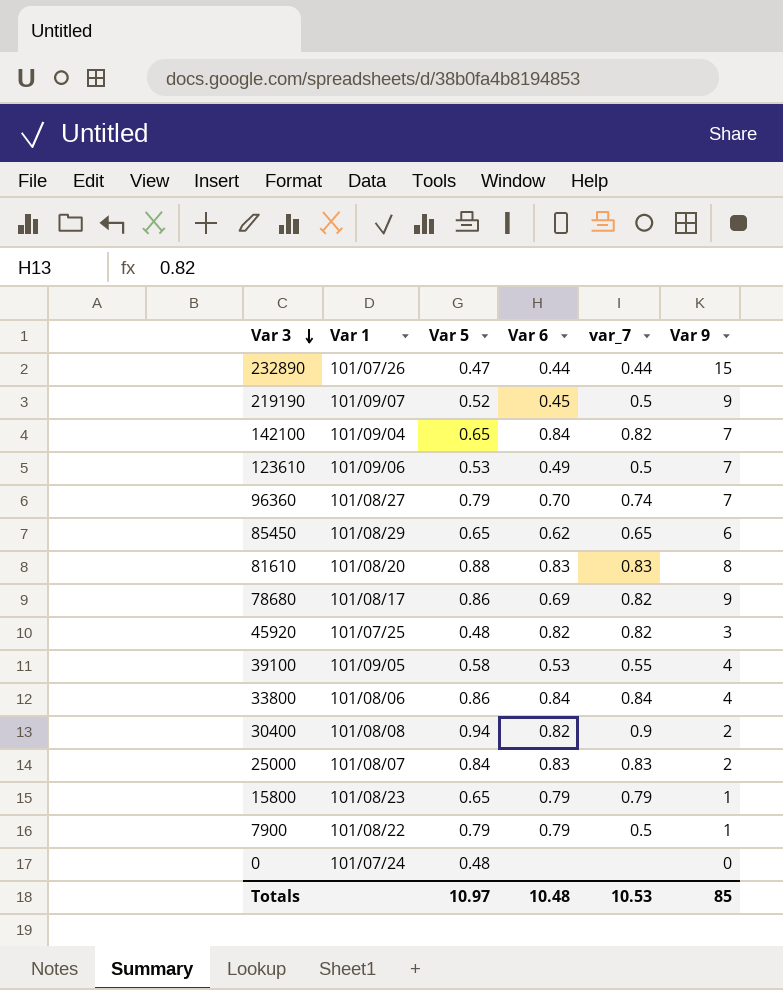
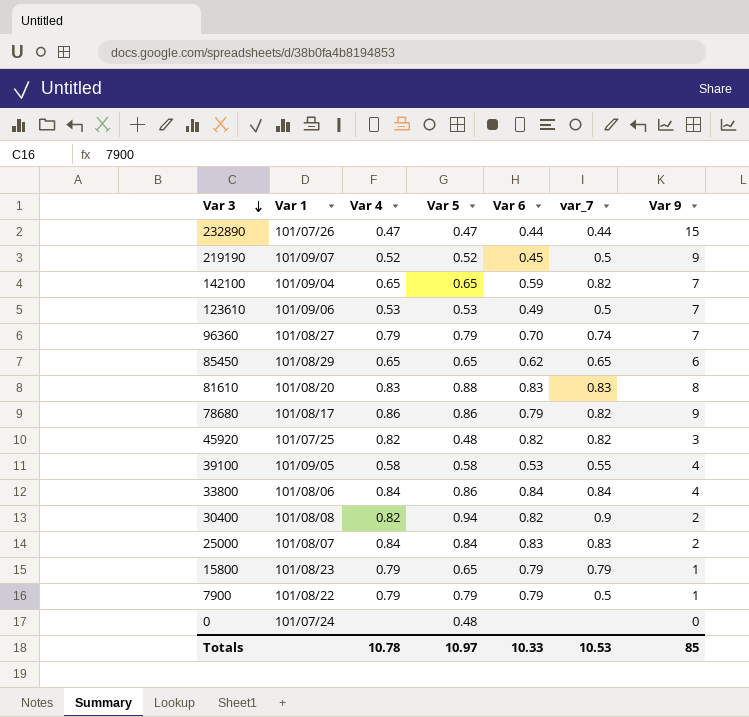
column Var 4 | position: none -> 3
142100 | Var 6: 0.84 -> 0.59
78680 | Var 6: 0.69 -> 0.79
Totals | Var 6: 10.48 -> 10.33

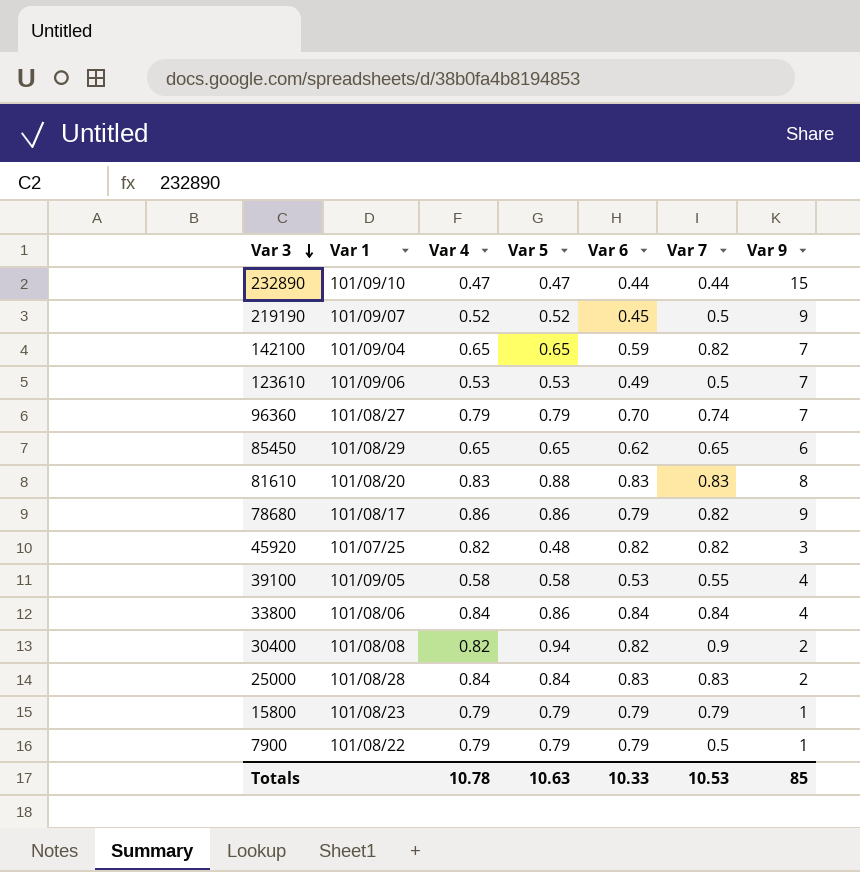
column name: var_7 -> Var 7
row 0: 101/07/24 | none | 0.48 | none | none | 0 -> none
232890 | Var 1: 101/07/26 -> 101/09/10
25000 | Var 1: 101/08/07 -> 101/08/28
15800 | Var 5: 0.65 -> 0.79
Totals | Var 5: 10.97 -> 10.63

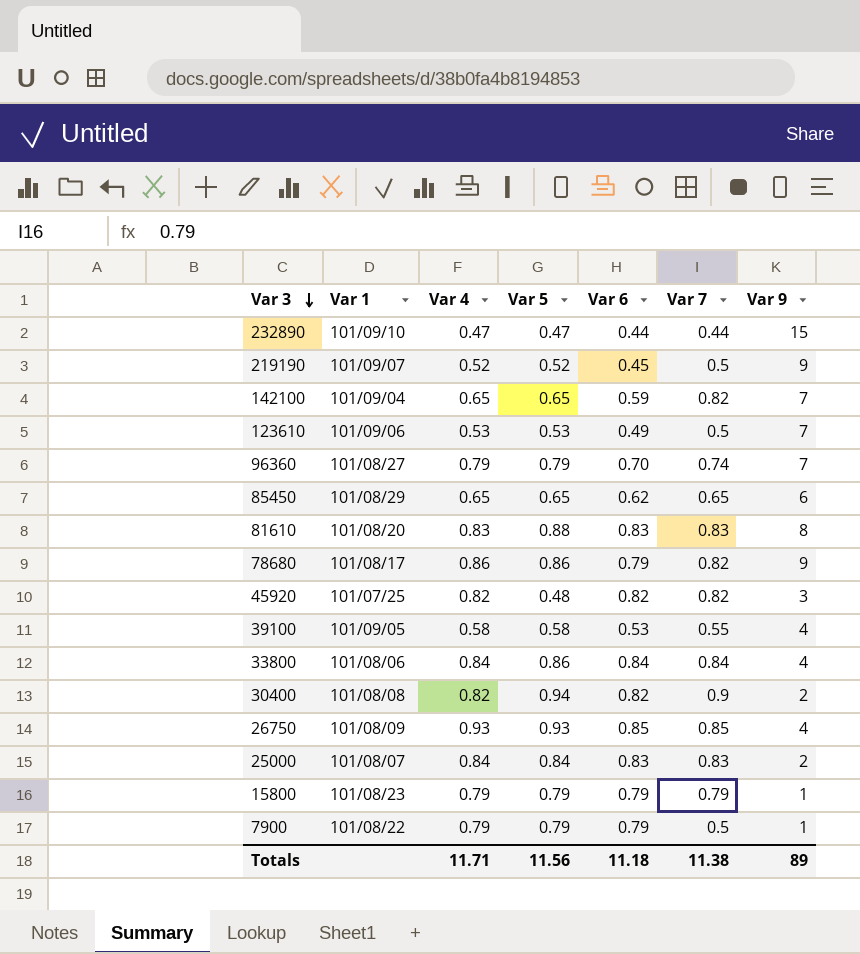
row 26750: none -> 101/08/09 | 0.93 | 0.93 | 0.85 | 0.85 | 4
25000 | Var 1: 101/08/28 -> 101/08/07
Totals | Var 4: 10.78 -> 11.71
Totals | Var 5: 10.63 -> 11.56
Totals | Var 6: 10.33 -> 11.18
Totals | Var 7: 10.53 -> 11.38
Totals | Var 9: 85 -> 89

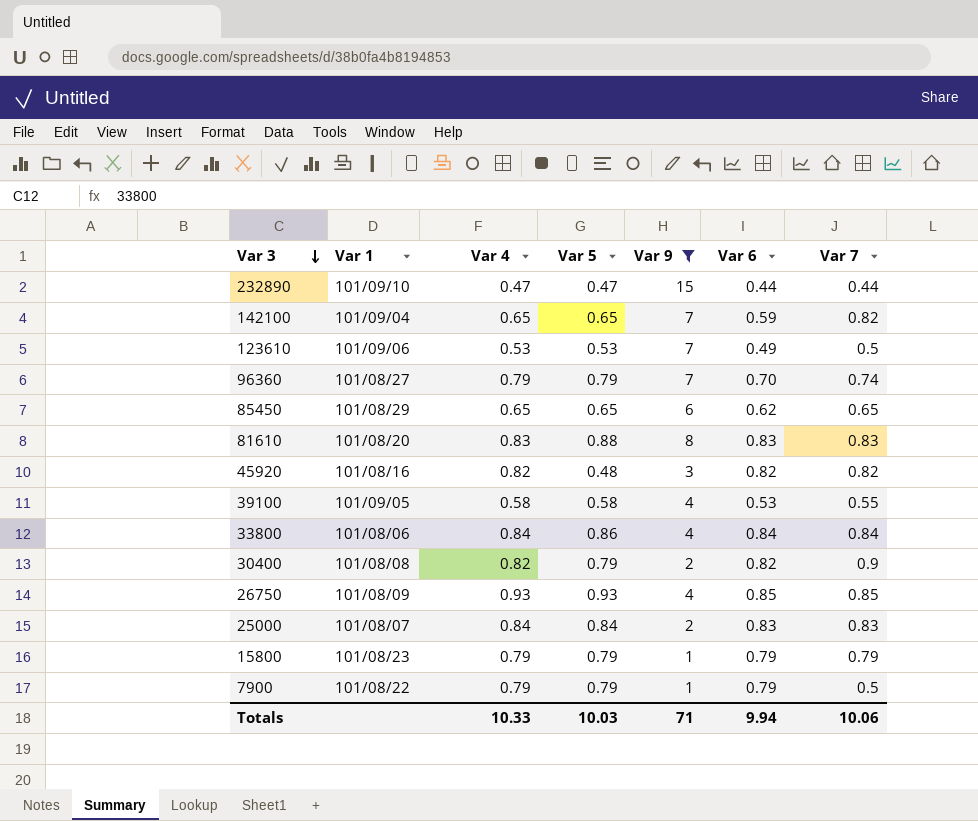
filter: none -> Var 9 != 9
column Var 9 | position: 7 -> 5
45920 | Var 1: 101/07/25 -> 101/08/16
30400 | Var 5: 0.94 -> 0.79
Totals | Var 4: 11.71 -> 10.33
Totals | Var 5: 11.56 -> 10.03
Totals | Var 9: 89 -> 71
Totals | Var 6: 11.18 -> 9.94
Totals | Var 7: 11.38 -> 10.06

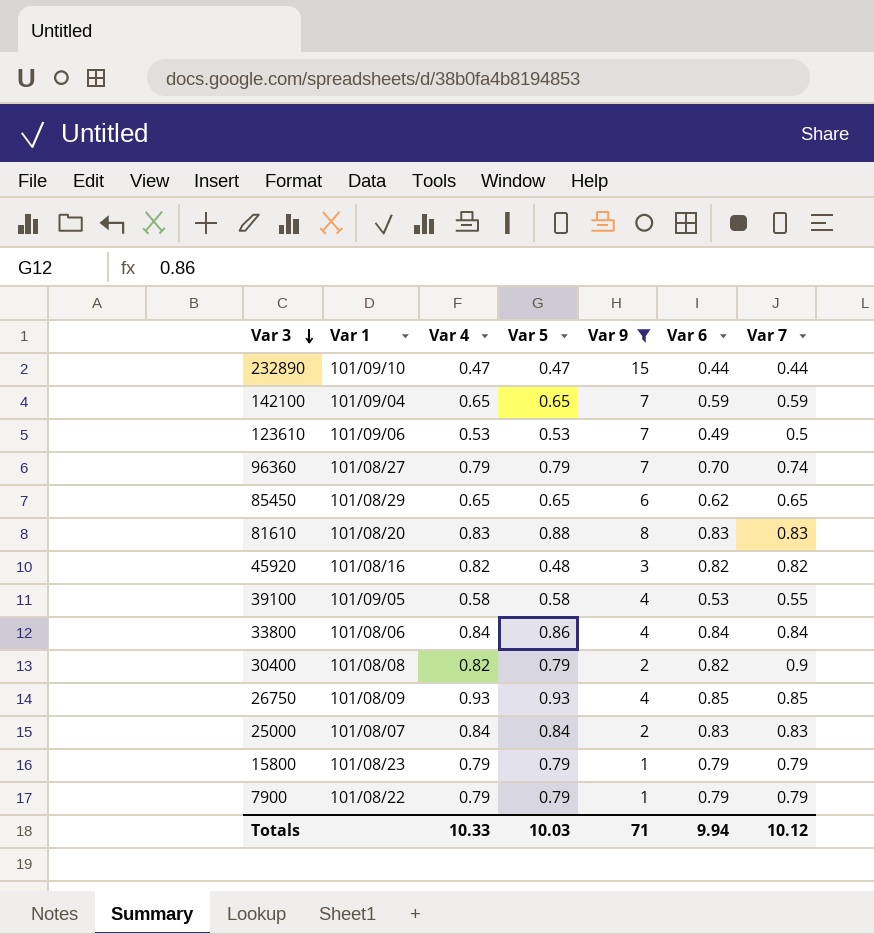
142100 | Var 7: 0.82 -> 0.59
7900 | Var 7: 0.5 -> 0.79
Totals | Var 7: 10.06 -> 10.12

